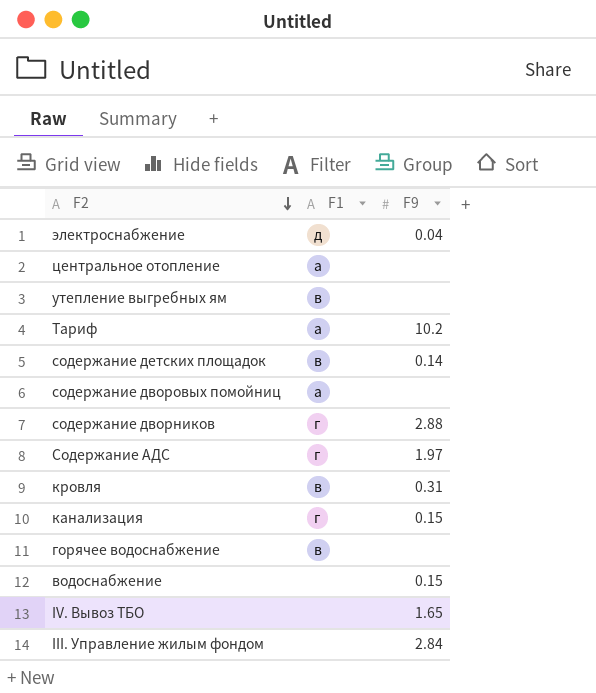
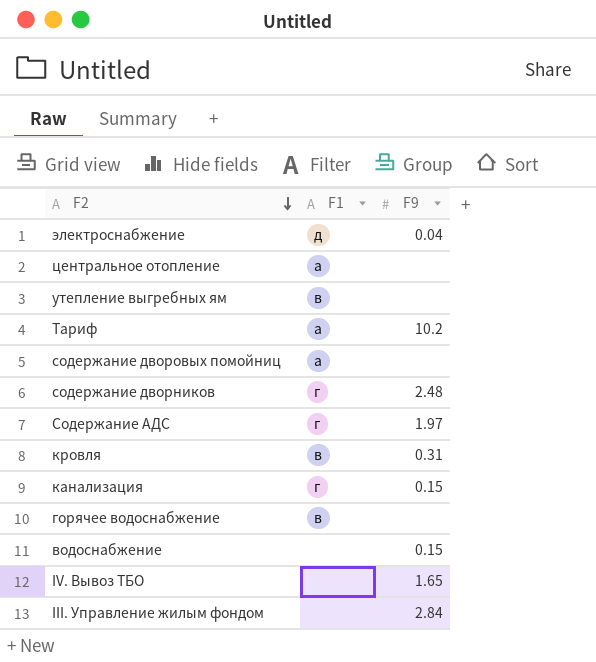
row содержание детских площадок: в | 0.14 -> none
содержание дворников | F9: 2.88 -> 2.48

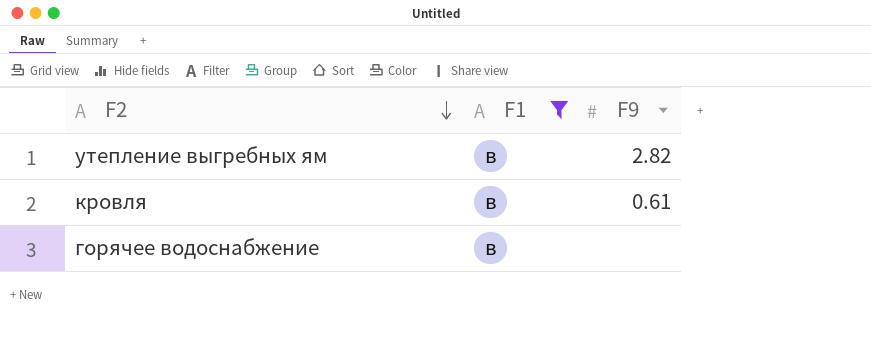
filter: none -> F1 = в
утепление выгребных ям | F9: none -> 2.82
кровля | F9: 0.31 -> 0.61

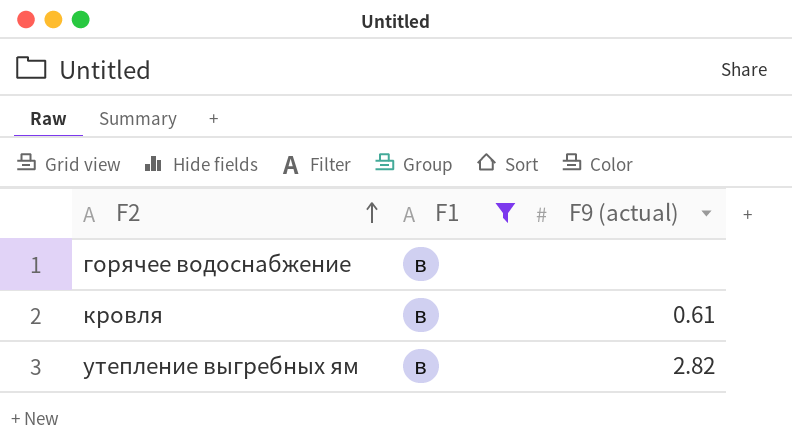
row order: F2 descending -> F2 ascending
column name: F9 -> F9 (actual)

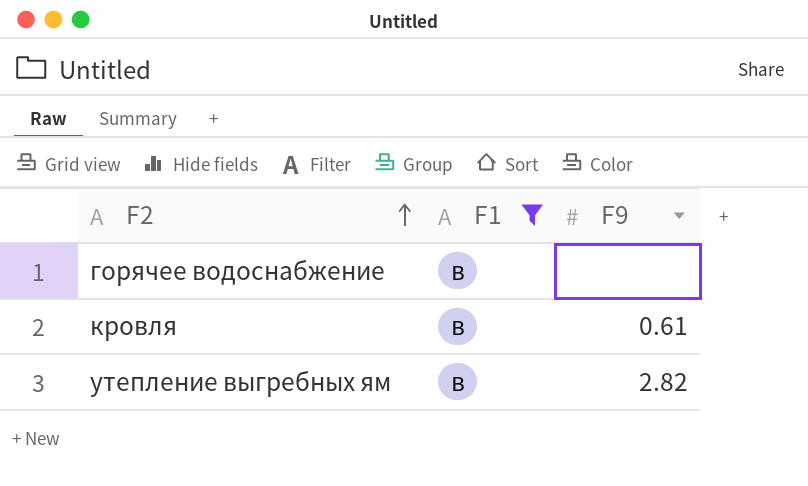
column name: F9 (actual) -> F9

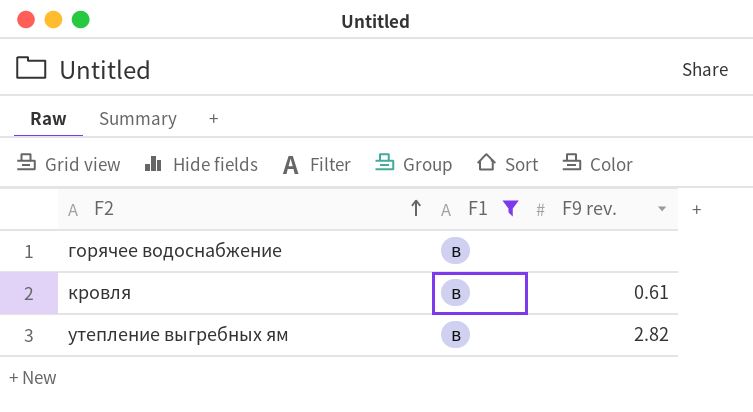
column name: F9 -> F9 rev.

